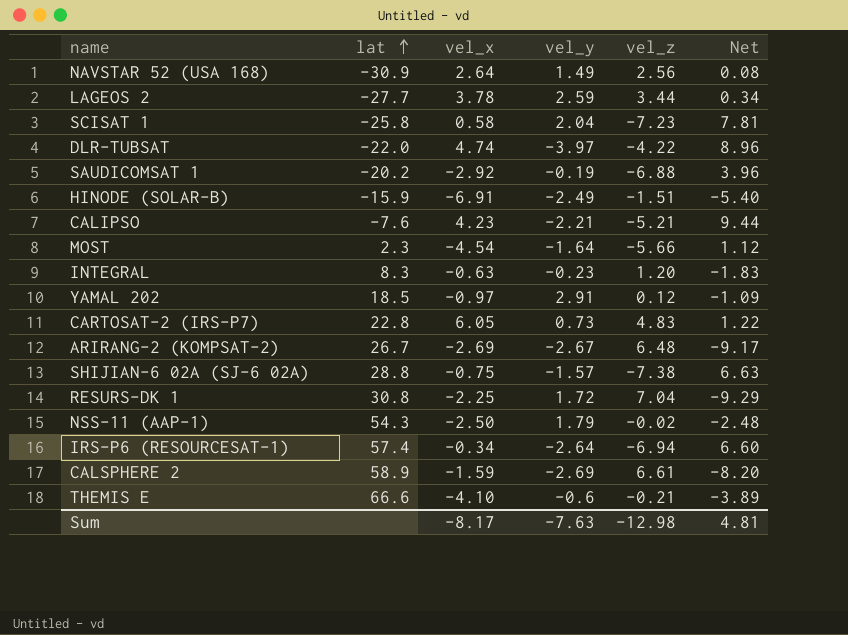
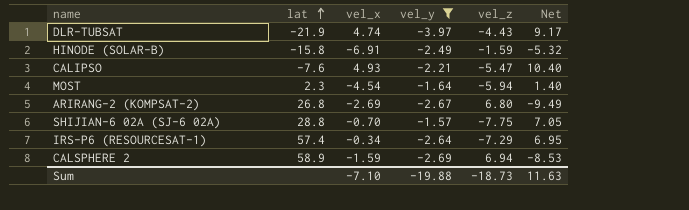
filter: none -> vel_y <= -1.57
DLR-TUBSAT | lat: -22.0 -> -21.9
DLR-TUBSAT | vel_z: -4.22 -> -4.43
DLR-TUBSAT | Net: 8.96 -> 9.17
HINODE (SOLAR-B) | lat: -15.9 -> -15.8
HINODE (SOLAR-B) | vel_z: -1.51 -> -1.59
HINODE (SOLAR-B) | Net: -5.40 -> -5.32
CALIPSO | vel_x: 4.23 -> 4.93
CALIPSO | vel_z: -5.21 -> -5.47
CALIPSO | Net: 9.44 -> 10.40
MOST | vel_z: -5.66 -> -5.94
MOST | Net: 1.12 -> 1.40
ARIRANG-2 (KOMPSAT-2) | lat: 26.7 -> 26.8
ARIRANG-2 (KOMPSAT-2) | vel_z: 6.48 -> 6.80
ARIRANG-2 (KOMPSAT-2) | Net: -9.17 -> -9.49
SHIJIAN-6 02A (SJ-6 02A) | vel_x: -0.75 -> -0.70
SHIJIAN-6 02A (SJ-6 02A) | vel_z: -7.38 -> -7.75
SHIJIAN-6 02A (SJ-6 02A) | Net: 6.63 -> 7.05
IRS-P6 (RESOURCESAT-1) | vel_z: -6.94 -> -7.29
IRS-P6 (RESOURCESAT-1) | Net: 6.60 -> 6.95
CALSPHERE 2 | vel_z: 6.61 -> 6.94
CALSPHERE 2 | Net: -8.20 -> -8.53
Sum | vel_x: -8.17 -> -7.10
Sum | vel_y: -7.63 -> -19.88
Sum | vel_z: -12.98 -> -18.73
Sum | Net: 4.81 -> 11.63

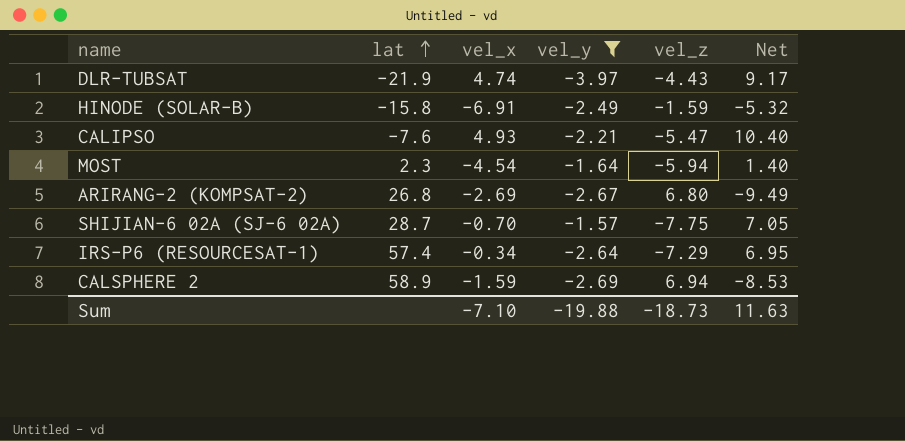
SHIJIAN-6 02A (SJ-6 02A) | lat: 28.8 -> 28.7

